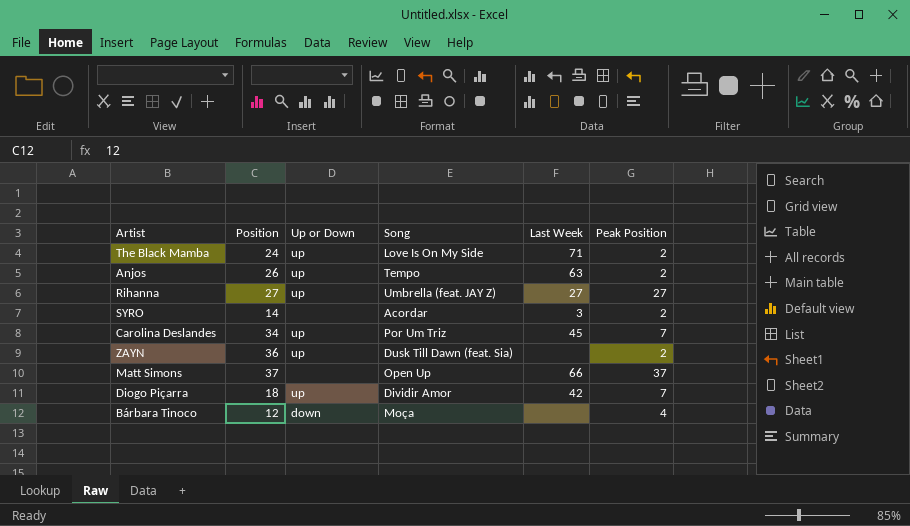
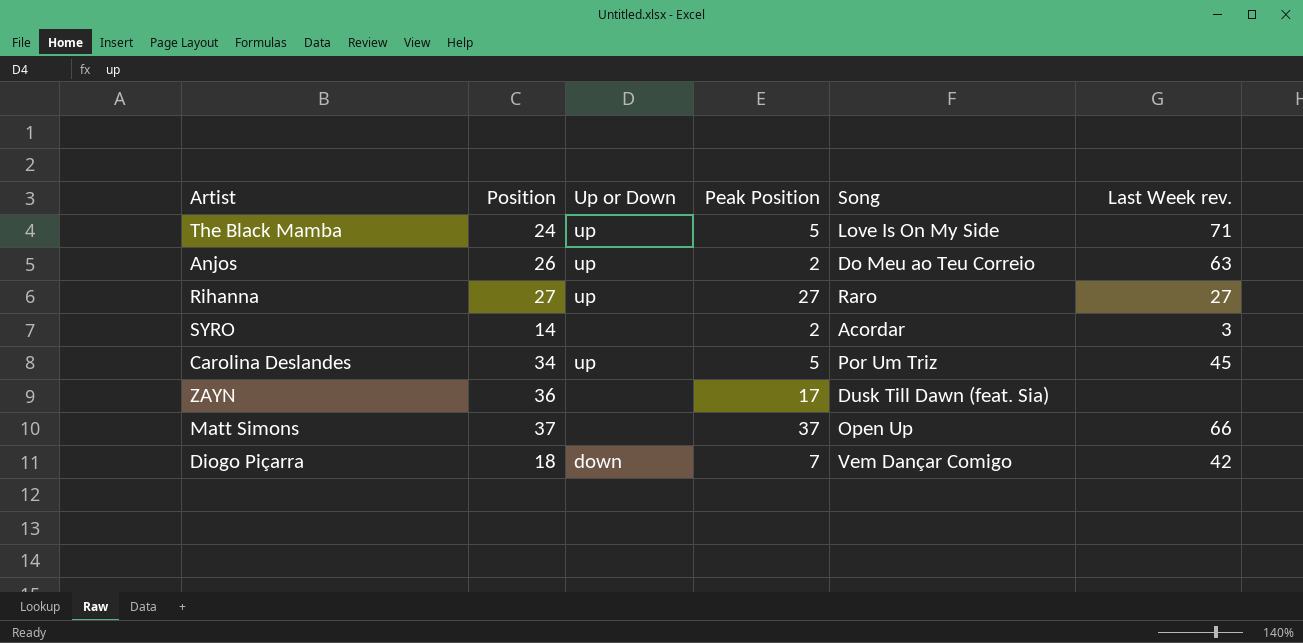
column Peak Position | position: 6 -> 4
column name: Last Week -> Last Week rev.
row Bárbara Tinoco: 12 | down | Moça | none | 4 -> none
The Black Mamba | Peak Position: 2 -> 5
Anjos | Song: Tempo -> Do Meu ao Teu Correio
Rihanna | Song: Umbrella (feat. JAY Z) -> Raro
Carolina Deslandes | Peak Position: 7 -> 5
ZAYN | Up or Down: up -> none
ZAYN | Peak Position: 2 -> 17
Diogo Piçarra | Up or Down: up -> down
Diogo Piçarra | Song: Dividir Amor -> Vem Dançar Comigo

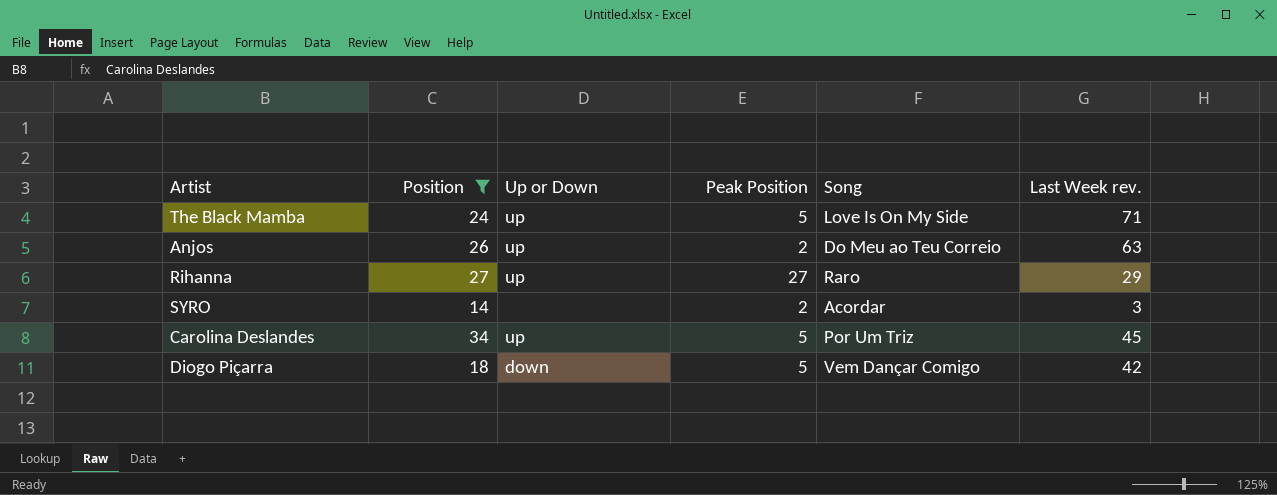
filter: none -> Position <= 34
Rihanna | Last Week rev.: 27 -> 29
Diogo Piçarra | Peak Position: 7 -> 5

